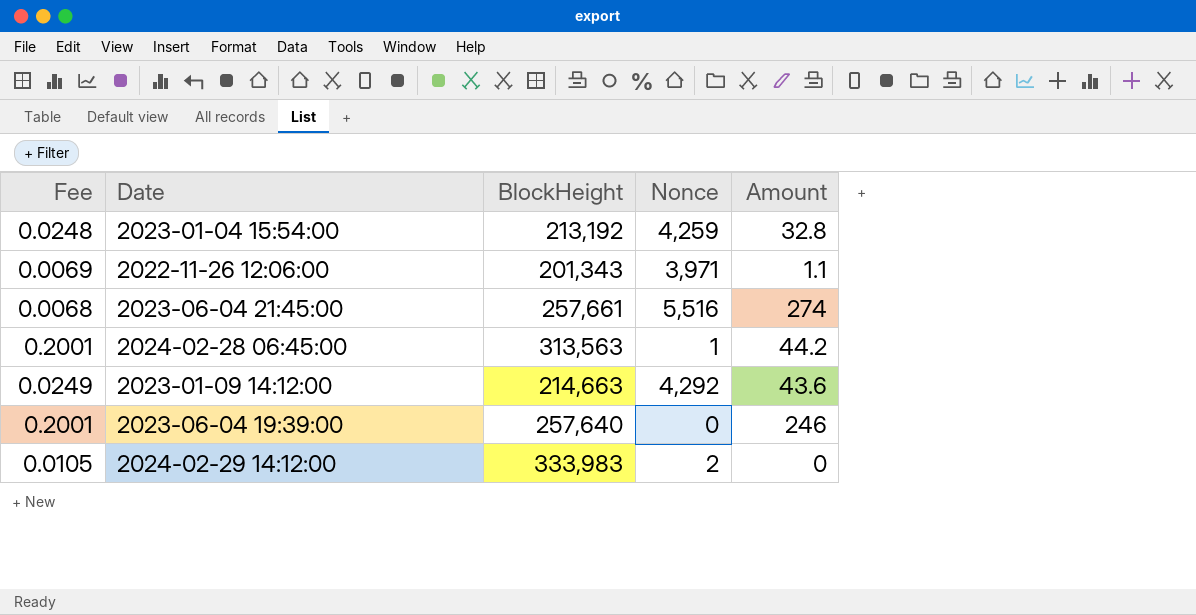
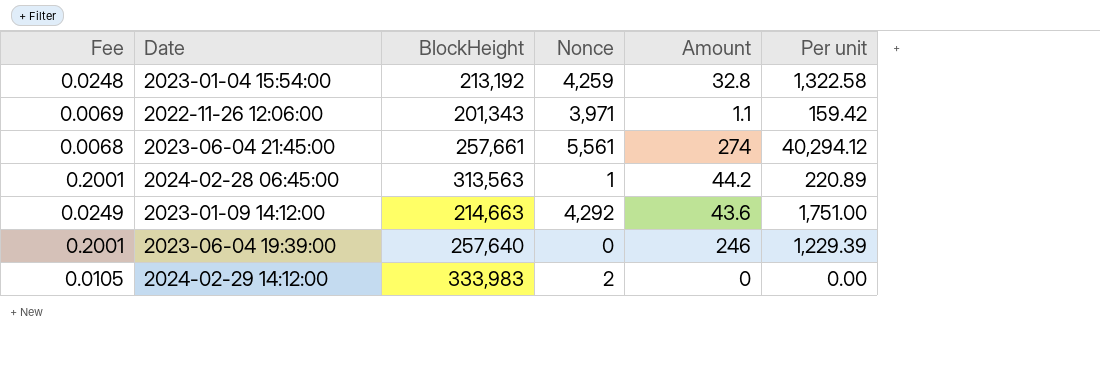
column Per unit | formula: none -> [Amount] / [Fee]
2023-06-04 21:45:00 | Nonce: 5,516 -> 5,561

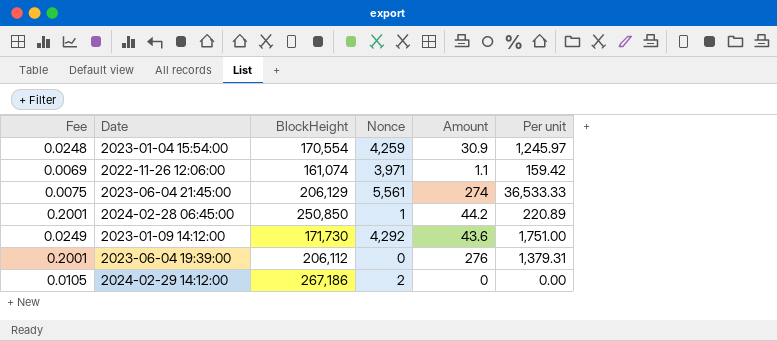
2023-01-04 15:54:00 | BlockHeight: 213,192 -> 170,554
2023-01-04 15:54:00 | Amount: 32.8 -> 30.9
2023-01-04 15:54:00 | Per unit: 1,322.58 -> 1,245.97
2022-11-26 12:06:00 | BlockHeight: 201,343 -> 161,074
2023-06-04 21:45:00 | Fee: 0.0068 -> 0.0075
2023-06-04 21:45:00 | BlockHeight: 257,661 -> 206,129
2023-06-04 21:45:00 | Per unit: 40,294.12 -> 36,533.33
2024-02-28 06:45:00 | BlockHeight: 313,563 -> 250,850
2023-01-09 14:12:00 | BlockHeight: 214,663 -> 171,730
2023-06-04 19:39:00 | BlockHeight: 257,640 -> 206,112
2023-06-04 19:39:00 | Amount: 246 -> 276
2023-06-04 19:39:00 | Per unit: 1,229.39 -> 1,379.31
2024-02-29 14:12:00 | BlockHeight: 333,983 -> 267,186

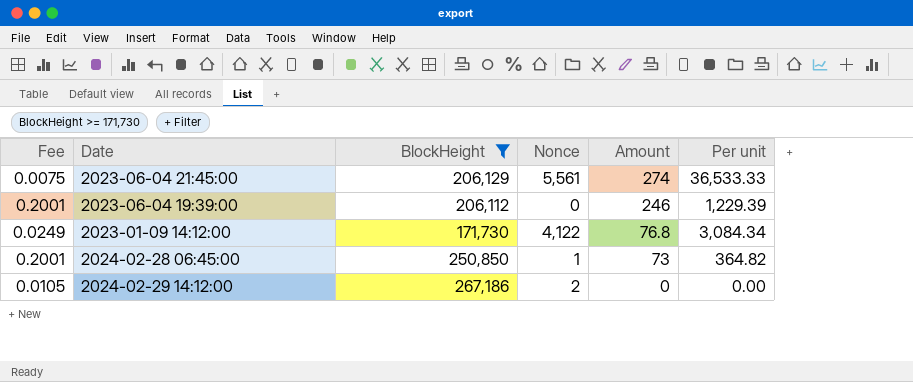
filter: none -> BlockHeight >= 171,730
row order: none -> Amount descending
2023-06-04 19:39:00 | Amount: 276 -> 246
2023-06-04 19:39:00 | Per unit: 1,379.31 -> 1,229.39
2023-01-09 14:12:00 | Nonce: 4,292 -> 4,122
2023-01-09 14:12:00 | Amount: 43.6 -> 76.8
2023-01-09 14:12:00 | Per unit: 1,751.00 -> 3,084.34
2024-02-28 06:45:00 | Amount: 44.2 -> 73
2024-02-28 06:45:00 | Per unit: 220.89 -> 364.82

